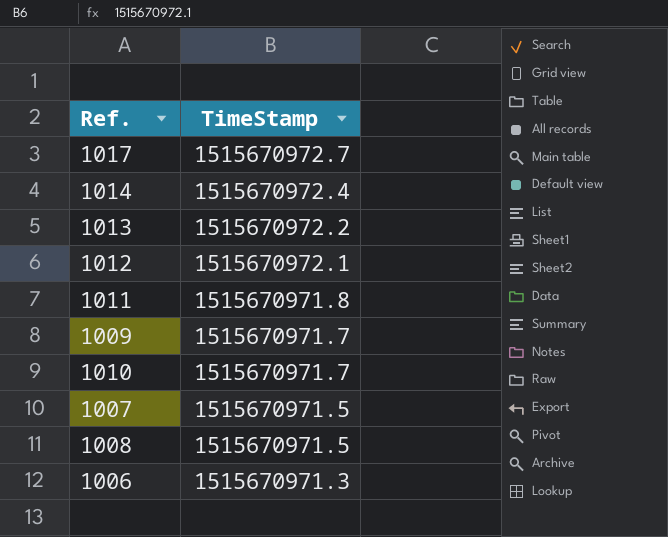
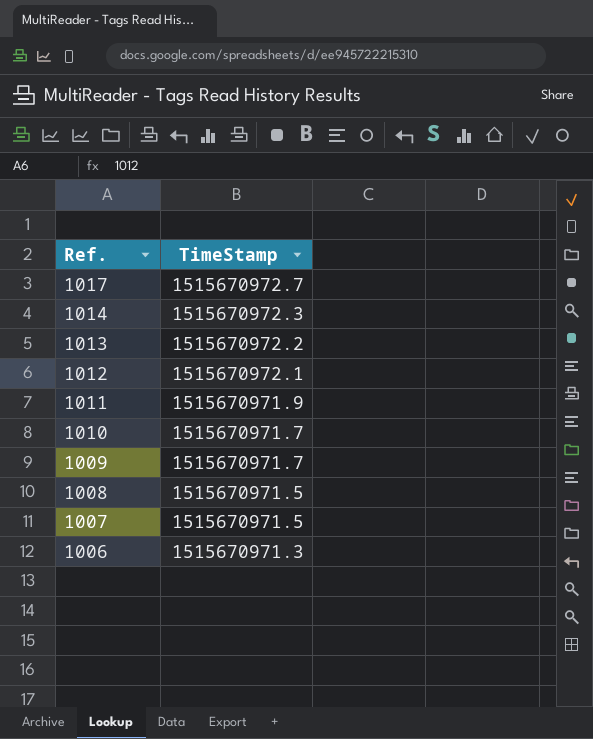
row order: TimeStamp descending -> Ref. descending
1014 | TimeStamp: 1515670972.4 -> 1515670972.3
1011 | TimeStamp: 1515670971.8 -> 1515670971.9

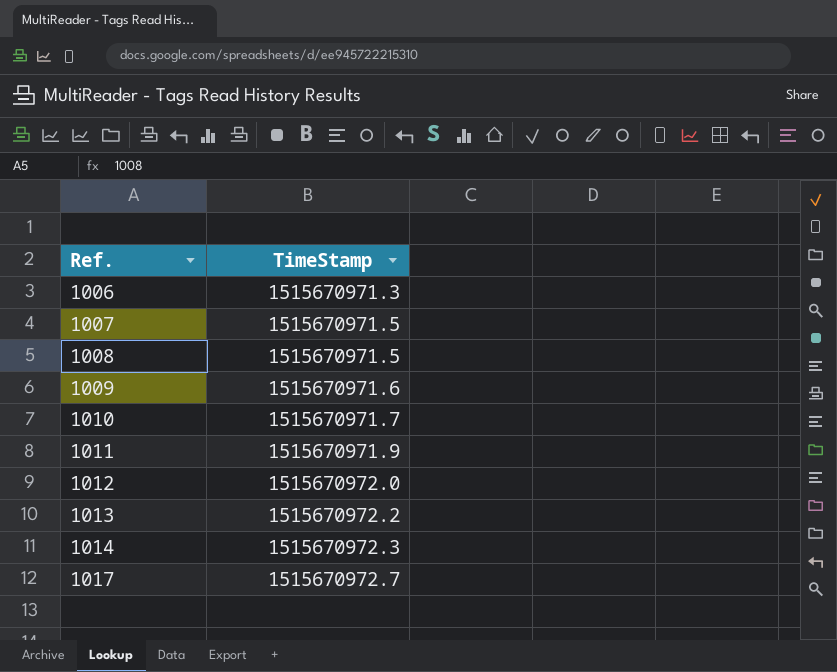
row order: Ref. descending -> Ref. ascending
1009 | TimeStamp: 1515670971.7 -> 1515670971.6
1012 | TimeStamp: 1515670972.1 -> 1515670972.0

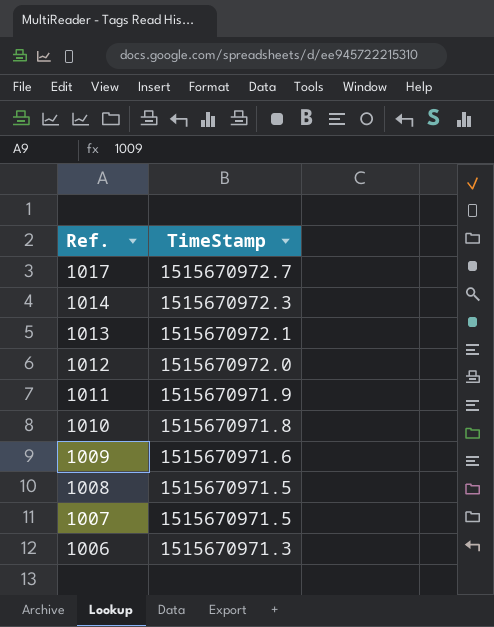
row order: Ref. ascending -> Ref. descending
1013 | TimeStamp: 1515670972.2 -> 1515670972.1
1010 | TimeStamp: 1515670971.7 -> 1515670971.8

